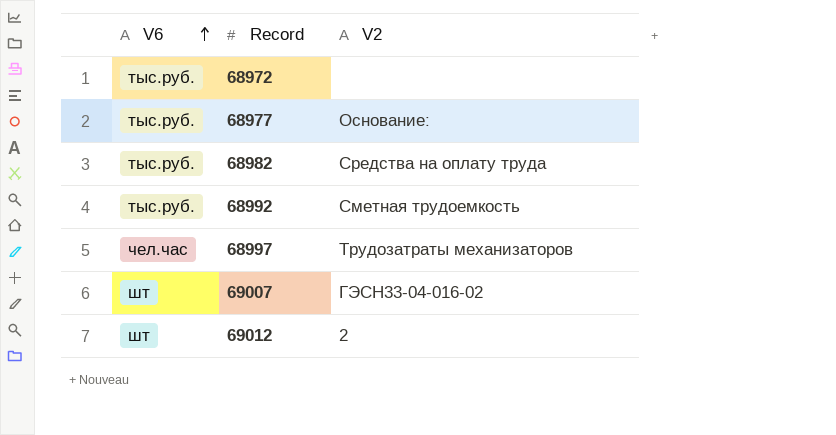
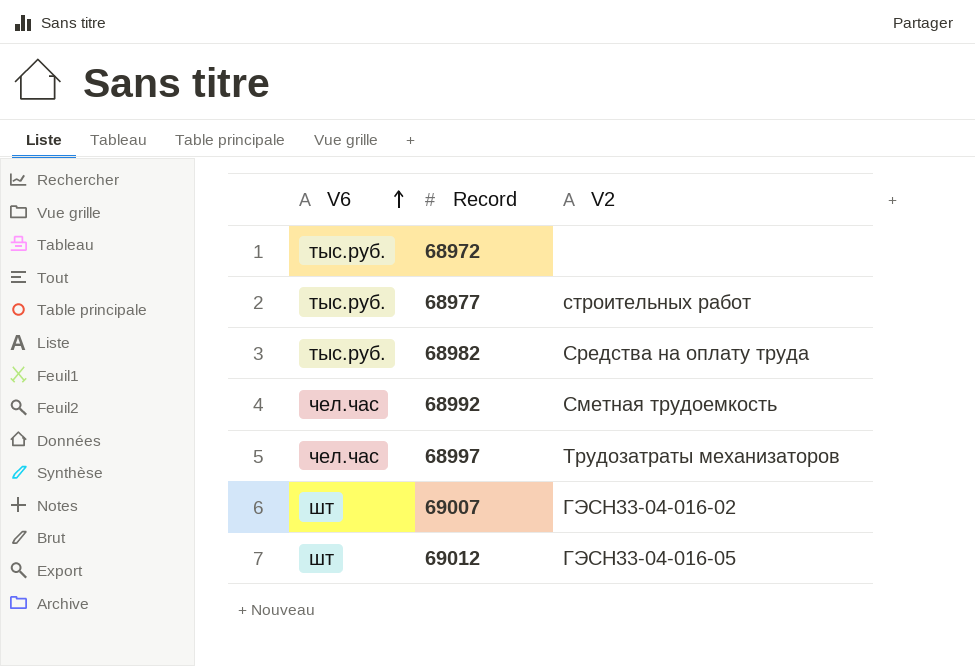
68977 | V2: Основание: -> строительных работ
68992 | V6: тыс.руб. -> чел.час
69012 | V2: 2 -> ГЭСН33-04-016-05

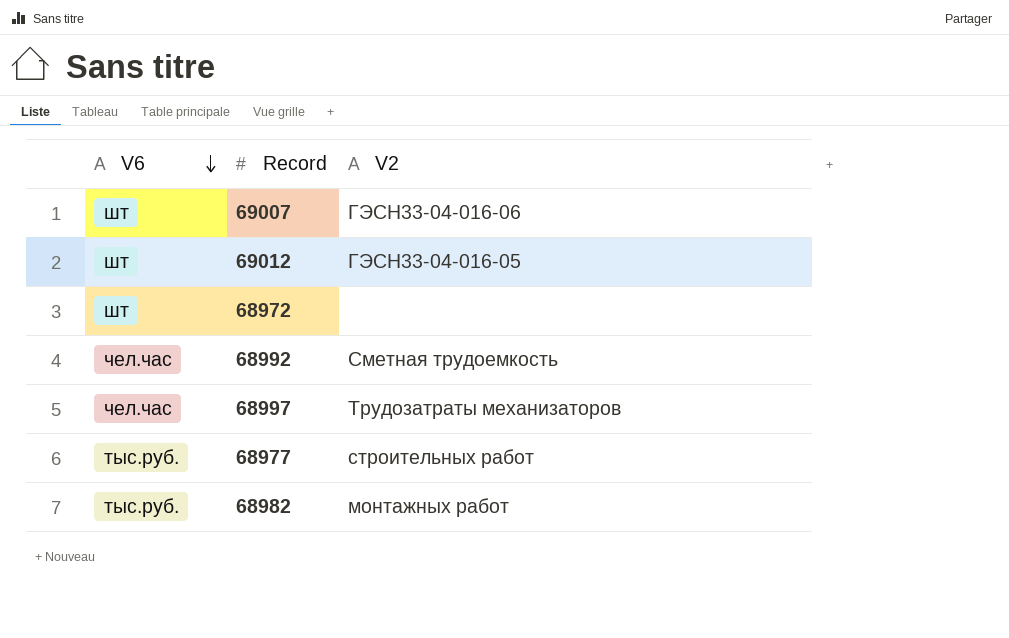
row order: V6 ascending -> V6 descending
69007 | V2: ГЭСН33-04-016-02 -> ГЭСН33-04-016-06
68972 | V6: тыс.руб. -> шт
68982 | V2: Средства на оплату труда -> монтажных работ

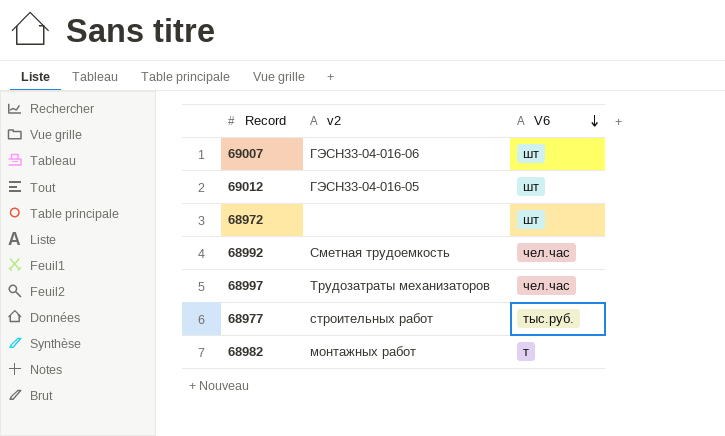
column name: V2 -> v2
column V6 | position: 1 -> 3
68982 | V6: тыс.руб. -> т

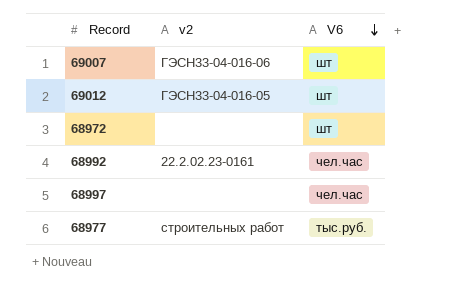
row 68982: монтажных работ | т -> none
68992 | v2: Сметная трудоемкость -> 22.2.02.23-0161
68997 | v2: Трудозатраты механизаторов -> none

